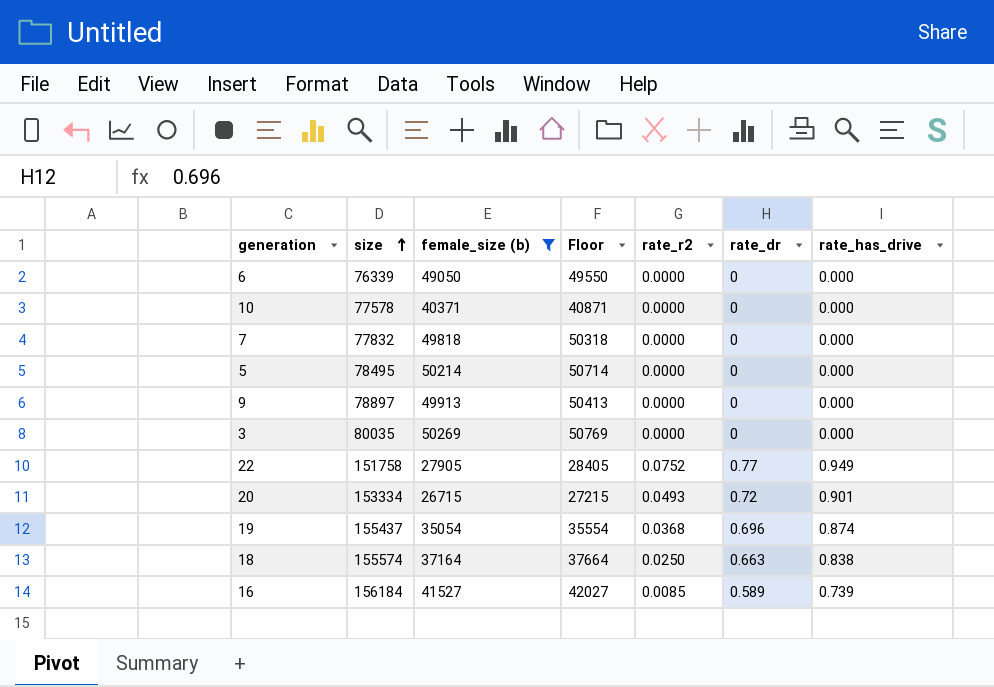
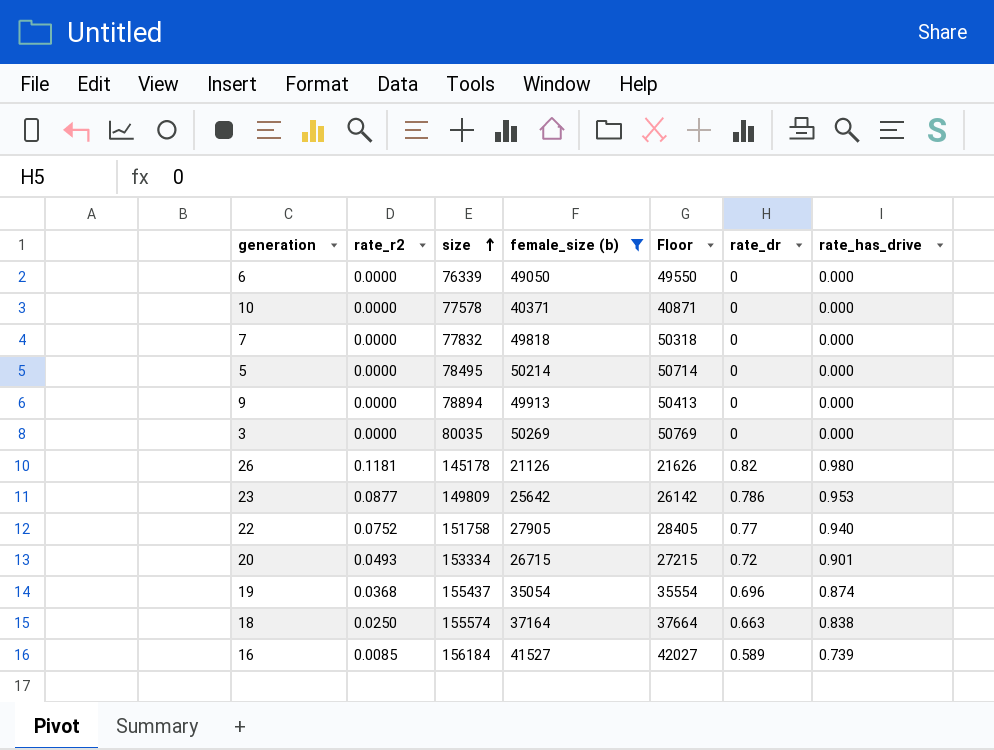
column rate_r2 | position: 5 -> 2
9 | size: 78897 -> 78894
row 26: none -> 0.1181 | 145178 | 21126 | 21626 | 0.82 | 0.980
row 23: none -> 0.0877 | 149809 | 25642 | 26142 | 0.786 | 0.953
22 | rate_has_drive: 0.949 -> 0.940

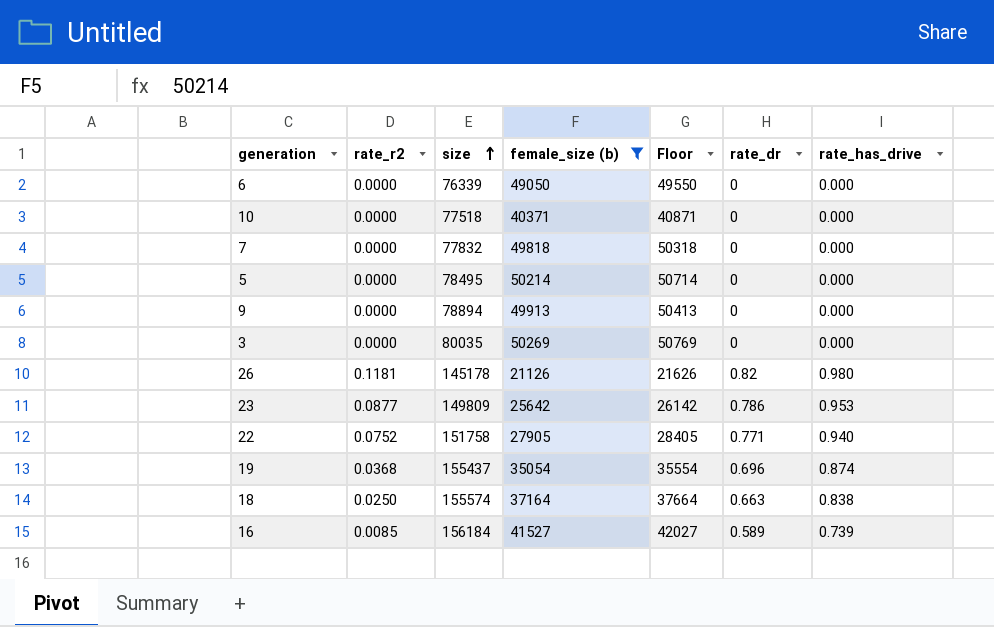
row 20: 0.0493 | 153334 | 26715 | 27215 | 0.72 | 0.901 -> none
10 | size: 77578 -> 77518
22 | rate_dr: 0.77 -> 0.771

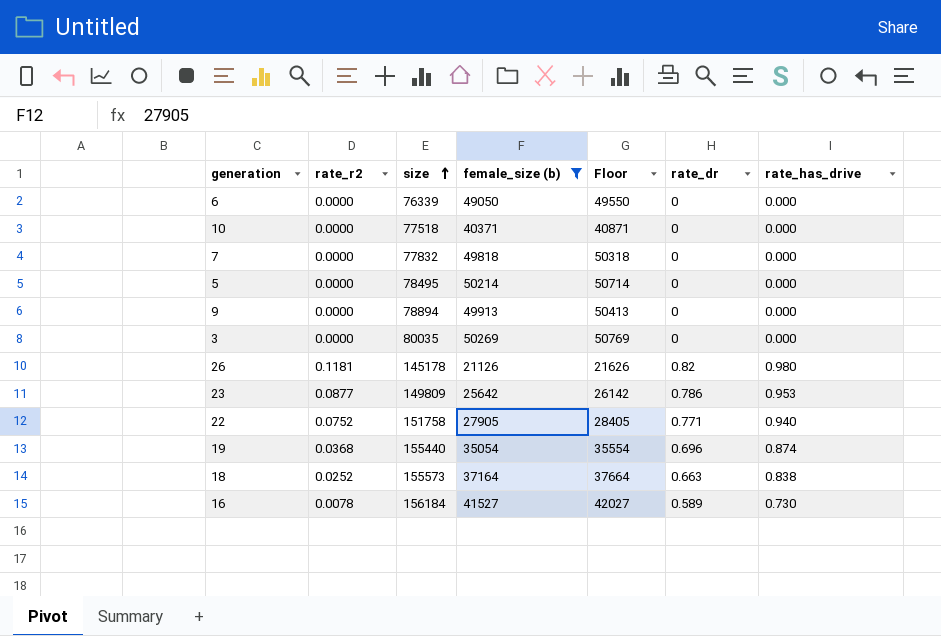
19 | size: 155437 -> 155440
18 | rate_r2: 0.0250 -> 0.0252
18 | size: 155574 -> 155573
16 | rate_r2: 0.0085 -> 0.0078
16 | rate_has_drive: 0.739 -> 0.730

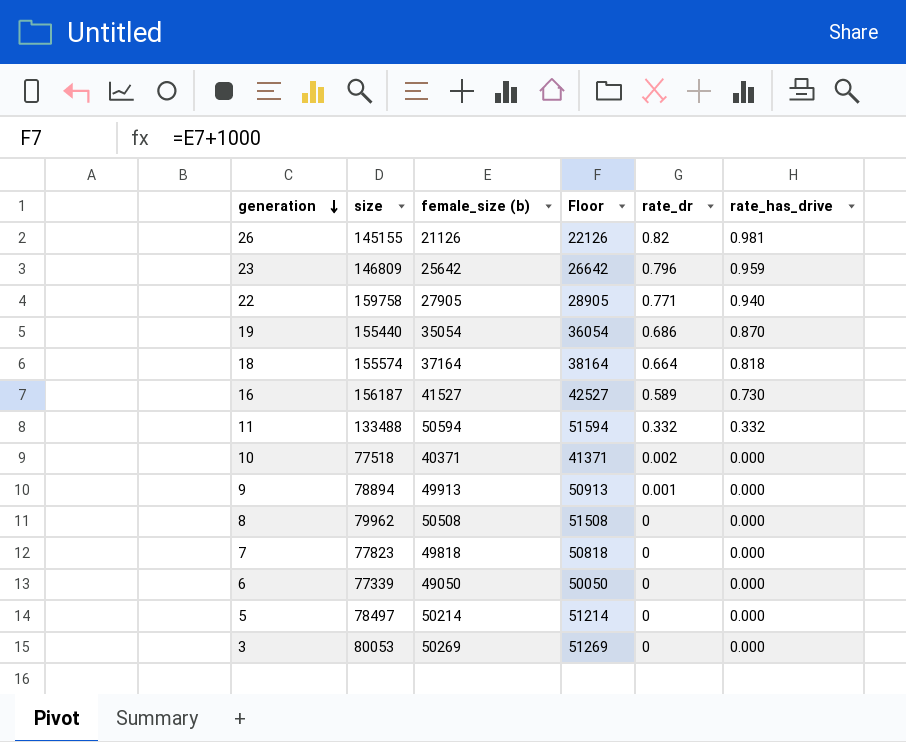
filter: female_size (b) <= 50269 -> none
row order: size ascending -> generation descending
column rate_r2 | position: 2 -> none
column Floor | formula: [female_size (b)] + 500 -> [female_size (b)] + 1000
26 | size: 145178 -> 145155
26 | rate_has_drive: 0.980 -> 0.981
23 | size: 149809 -> 146809
23 | rate_dr: 0.786 -> 0.796
23 | rate_has_drive: 0.953 -> 0.959
22 | size: 151758 -> 159758
19 | rate_dr: 0.696 -> 0.686
19 | rate_has_drive: 0.874 -> 0.870
18 | size: 155573 -> 155574
18 | rate_dr: 0.663 -> 0.664
18 | rate_has_drive: 0.838 -> 0.818
16 | size: 156184 -> 156187
10 | rate_dr: 0 -> 0.002
9 | rate_dr: 0 -> 0.001
7 | size: 77832 -> 77823
6 | size: 76339 -> 77339
5 | size: 78495 -> 78497
3 | size: 80035 -> 80053

